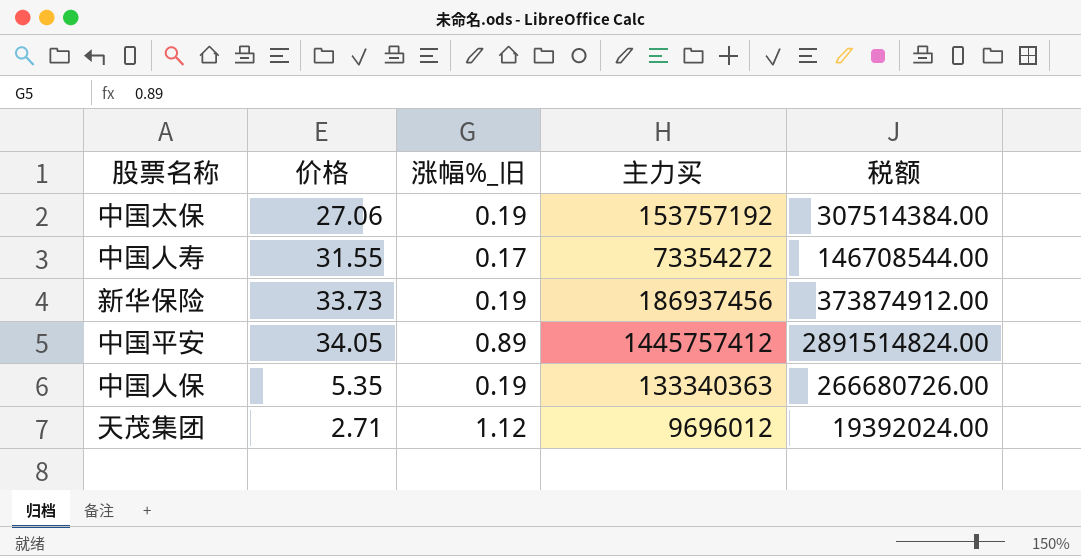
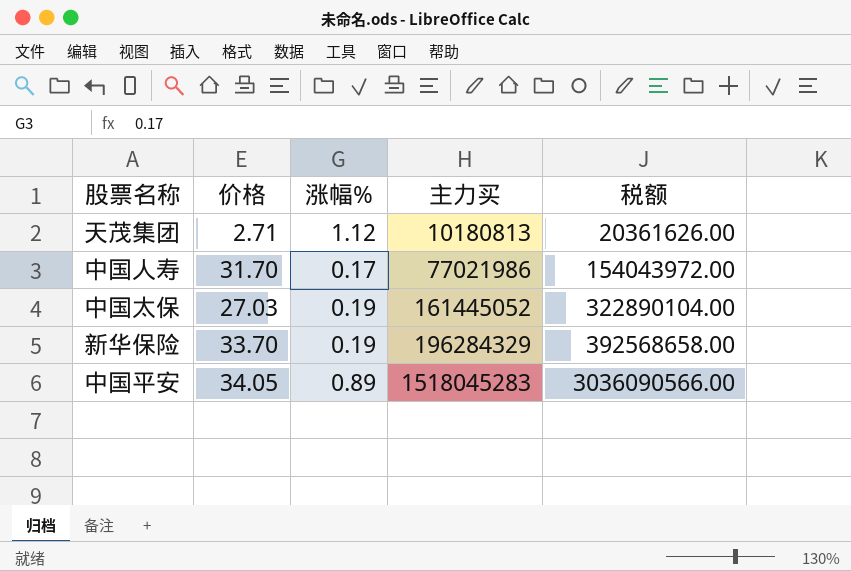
row order: none -> 主力买 ascending
column name: 涨幅%_旧 -> 涨幅%
row 中国人保: 5.35 | 0.19 | 133340363 | 266680726.00 -> none
天茂集团 | 主力买: 9696012 -> 10180813
天茂集团 | 税额: 19392024.00 -> 20361626.00
中国人寿 | 价格: 31.55 -> 31.70
中国人寿 | 主力买: 73354272 -> 77021986
中国人寿 | 税额: 146708544.00 -> 154043972.00
中国太保 | 价格: 27.06 -> 27.03
中国太保 | 主力买: 153757192 -> 161445052
中国太保 | 税额: 307514384.00 -> 322890104.00
新华保险 | 价格: 33.73 -> 33.70
新华保险 | 主力买: 186937456 -> 196284329
新华保险 | 税额: 373874912.00 -> 392568658.00
中国平安 | 主力买: 1445757412 -> 1518045283
中国平安 | 税额: 2891514824.00 -> 3036090566.00

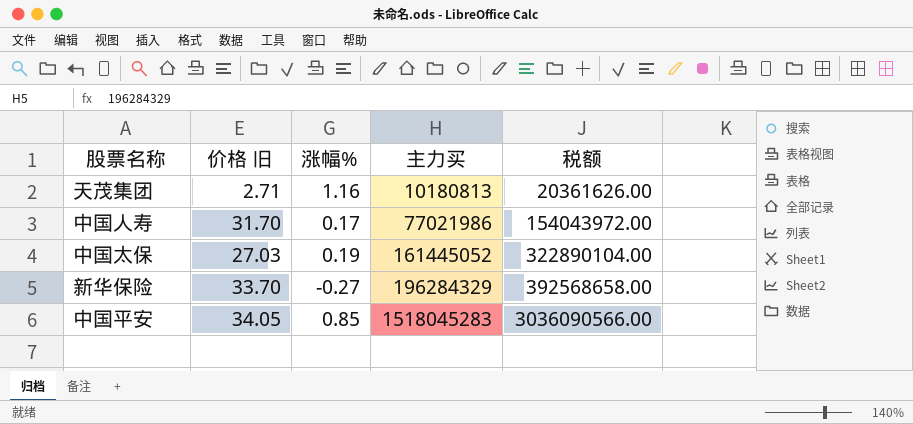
column name: 价格 -> 价格 旧
天茂集团 | 涨幅%: 1.12 -> 1.16
新华保险 | 涨幅%: 0.19 -> -0.27
中国平安 | 涨幅%: 0.89 -> 0.85

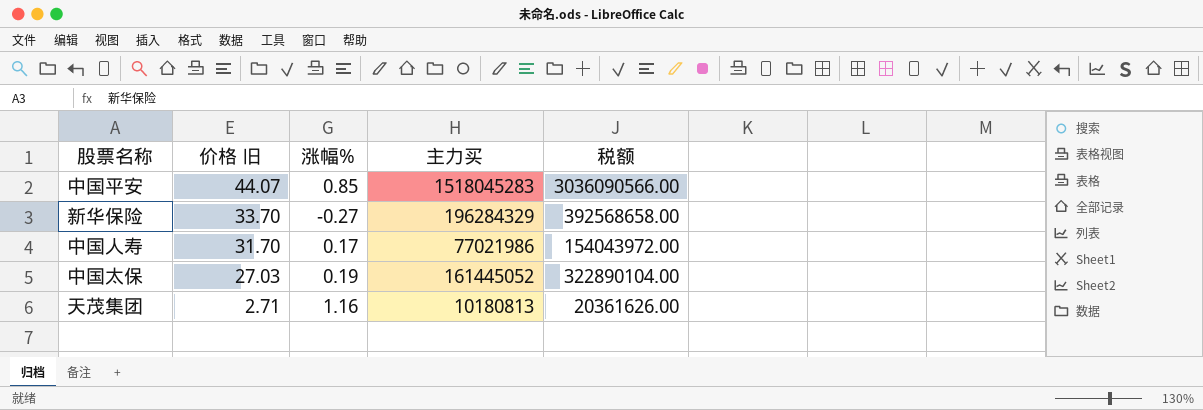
row order: 主力买 ascending -> 价格 旧 descending
中国平安 | 价格 旧: 34.05 -> 44.07

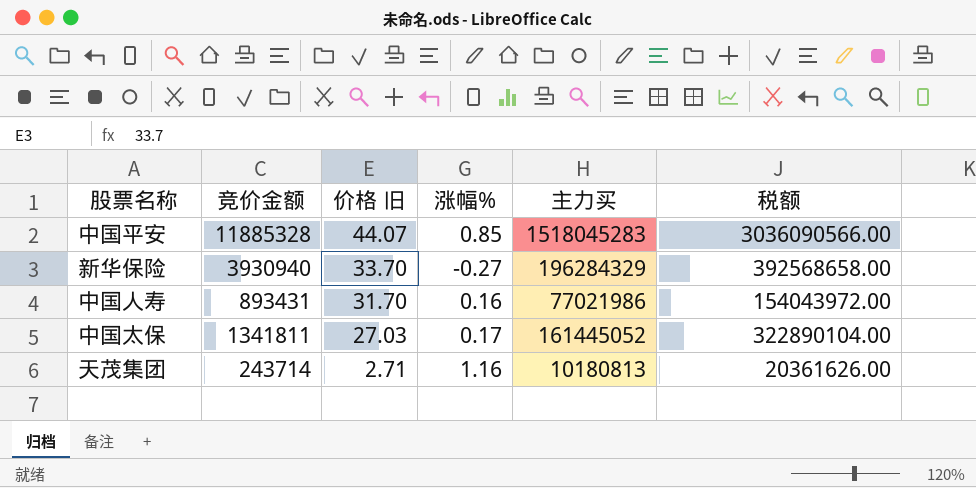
column 竞价金额 | position: none -> 2
中国人寿 | 涨幅%: 0.17 -> 0.16
中国太保 | 涨幅%: 0.19 -> 0.17

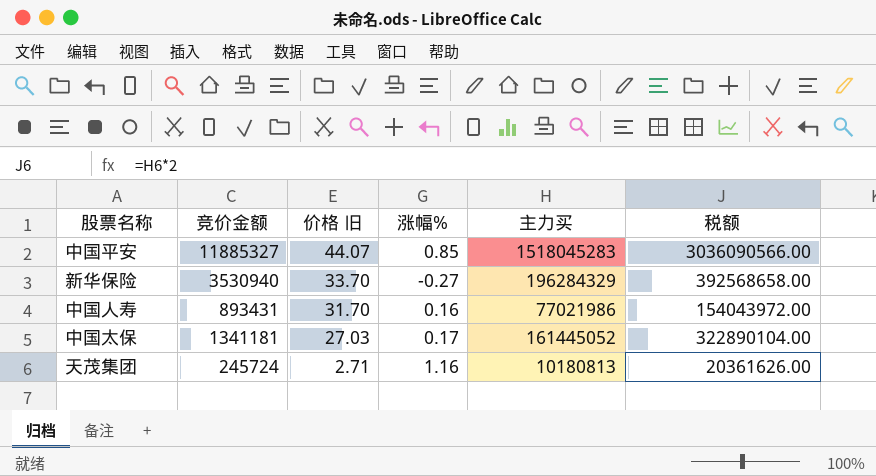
中国平安 | 竞价金额: 11885328 -> 11885327
新华保险 | 竞价金额: 3930940 -> 3530940
中国太保 | 竞价金额: 1341811 -> 1341181
天茂集团 | 竞价金额: 243714 -> 245724

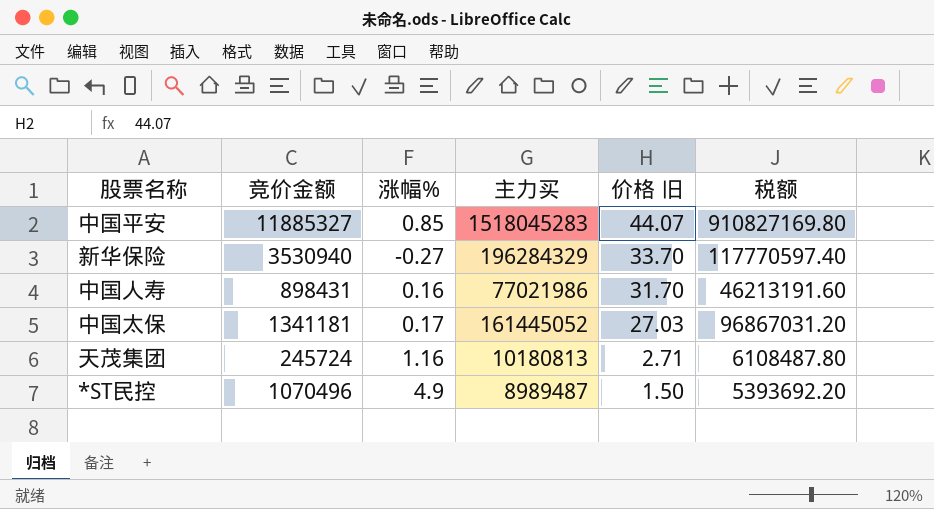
column 价格 旧 | position: 3 -> 5
column 税额 | formula: [主力买] * 2 -> [主力买] * 0.6
中国人寿 | 竞价金额: 893431 -> 898431
row *ST民控: none -> 1070496 | 4.9 | 8989487 | 1.50 | 5393692.20

